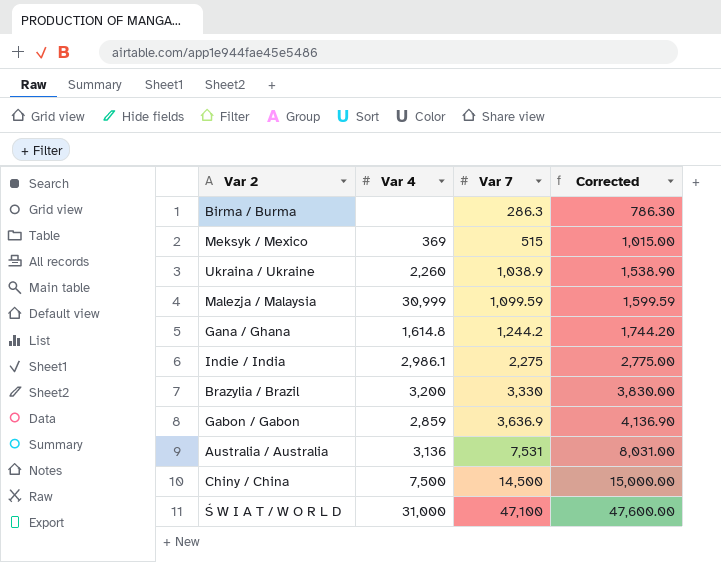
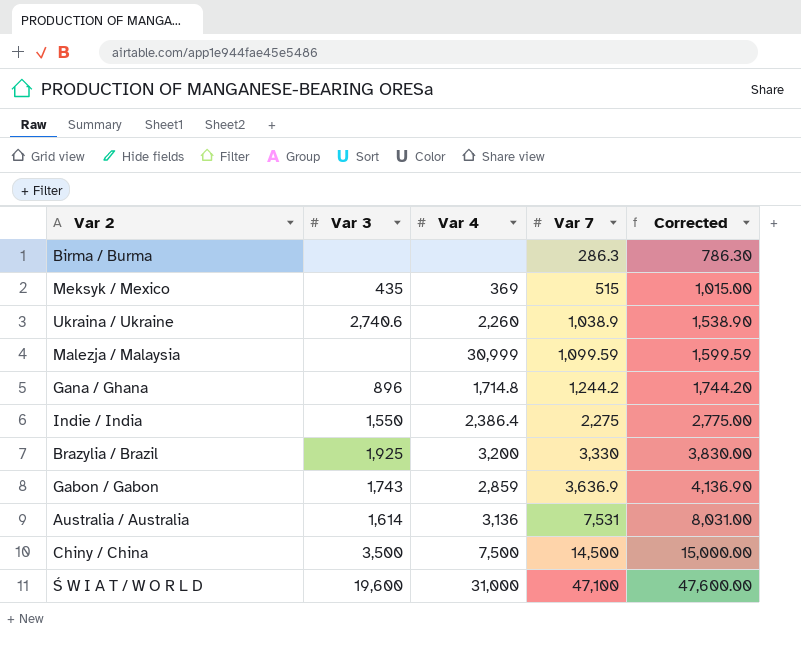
column Var 3 | position: none -> 2
Gana / Ghana | Var 4: 1,614.8 -> 1,714.8
Indie / India | Var 4: 2,986.1 -> 2,386.4

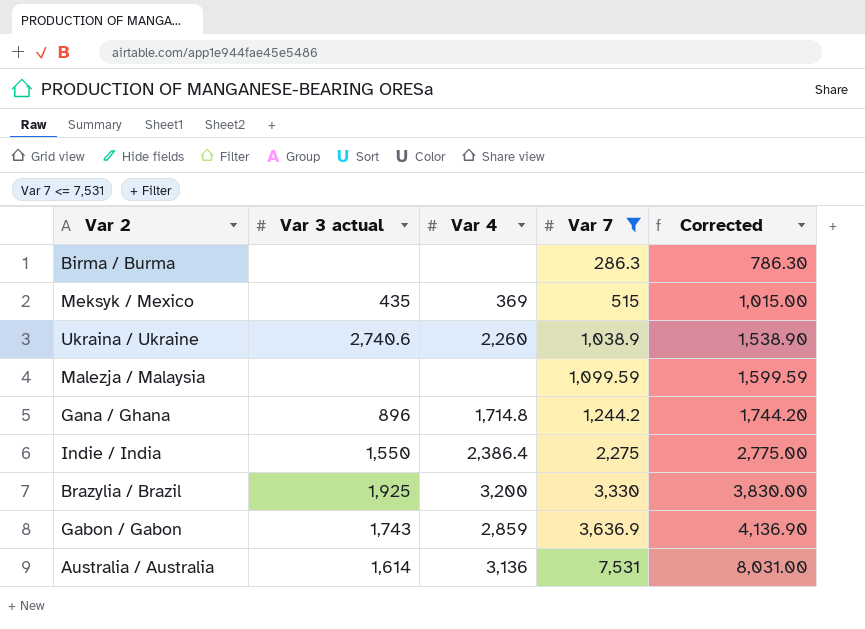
filter: none -> Var 7 <= 7,531
column name: Var 3 -> Var 3 actual
Malezja / Malaysia | Var 4: 30,999 -> none

